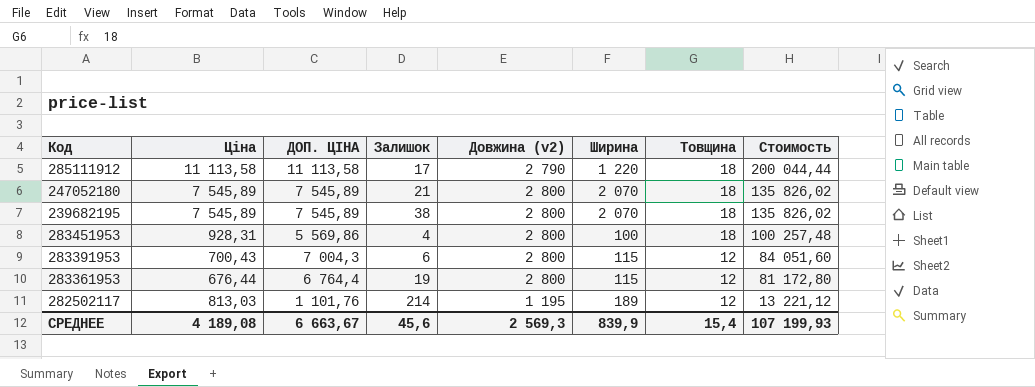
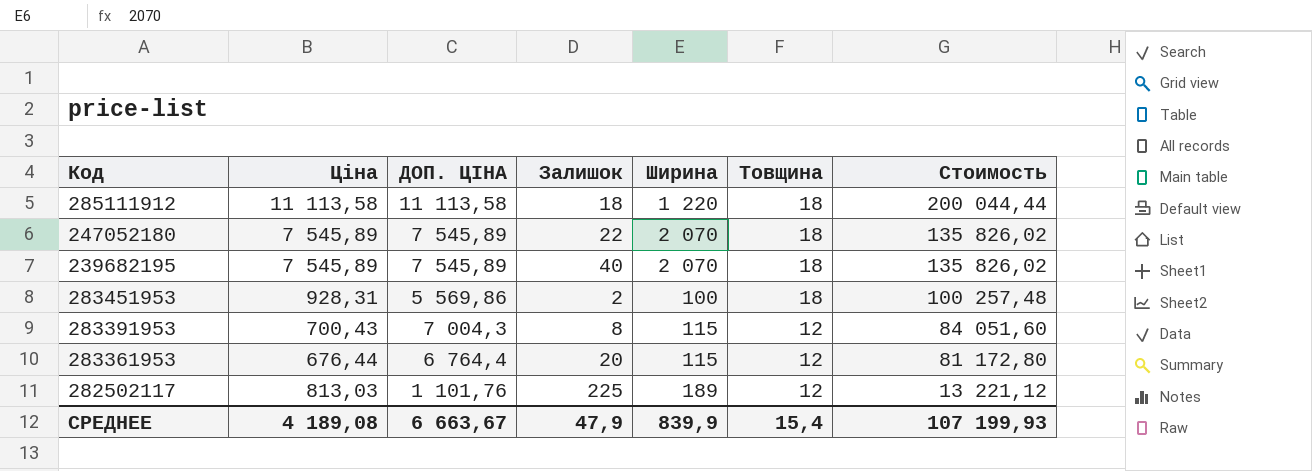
column Довжина (v2) | position: 5 -> none
285111912 | Залишок: 17 -> 18
247052180 | Залишок: 21 -> 22
239682195 | Залишок: 38 -> 40
283451953 | Залишок: 4 -> 2
283391953 | Залишок: 6 -> 8
283361953 | Залишок: 19 -> 20
282502117 | Залишок: 214 -> 225
СРЕДНЕЕ | Залишок: 45,6 -> 47,9

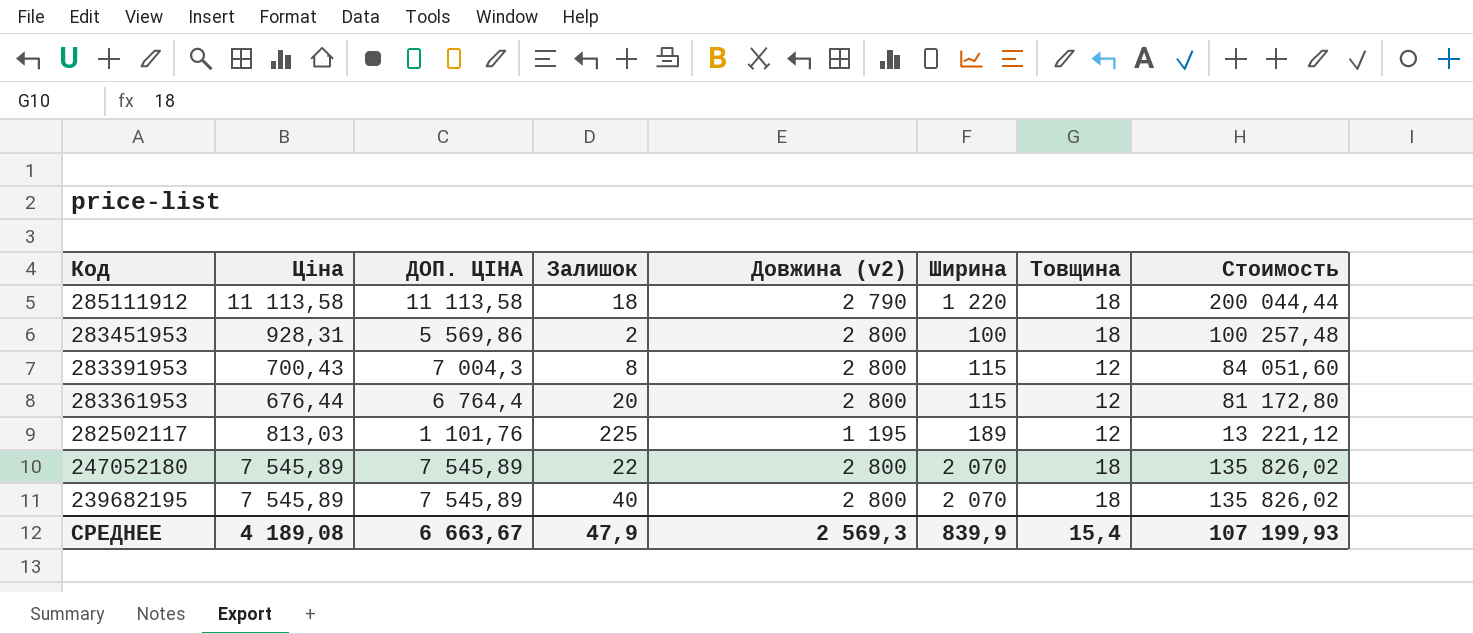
row order: Товщина descending -> Код descending
column Довжина (v2) | position: none -> 5

